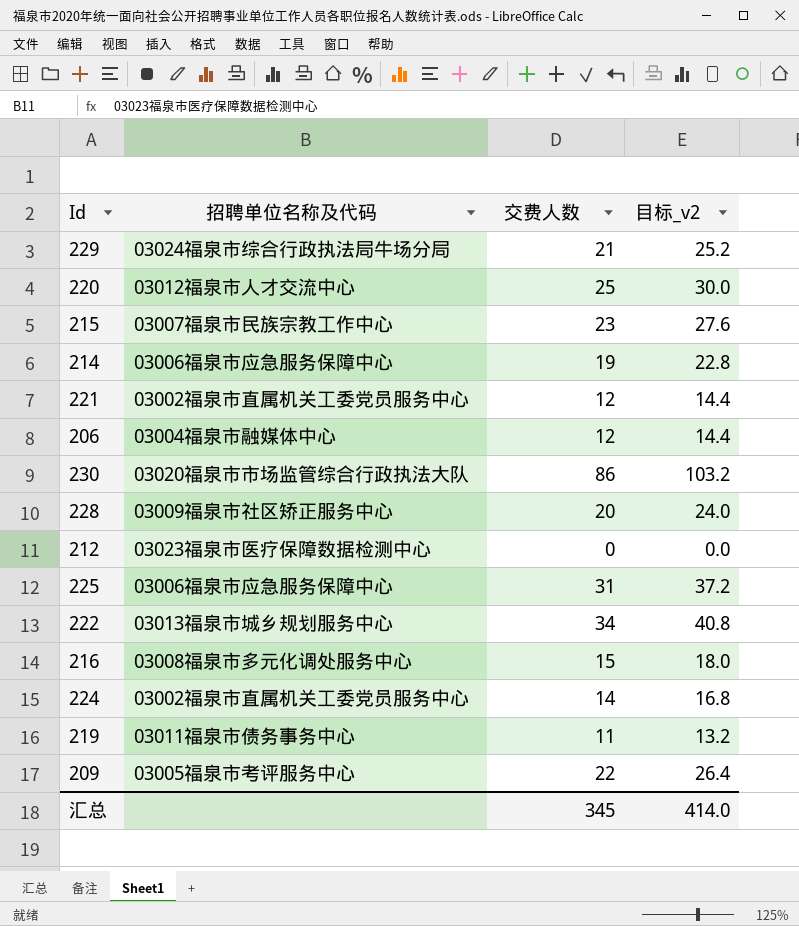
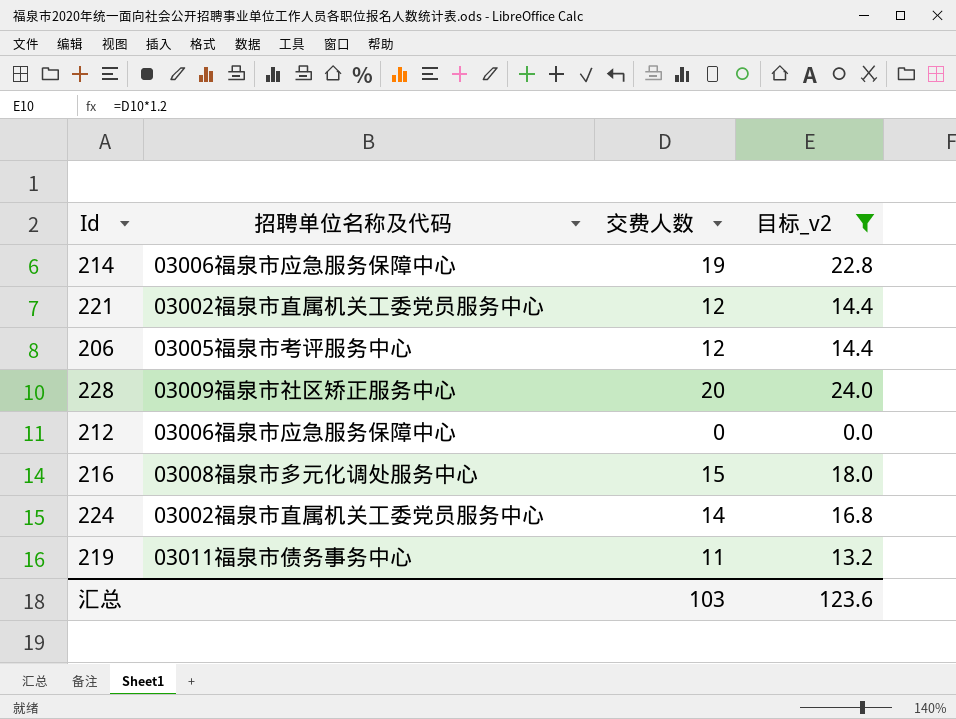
filter: none -> 目标_v2 <= 24.0
206 | 招聘单位名称及代码: 03004福泉市融媒体中心 -> 03005福泉市考评服务中心
212 | 招聘单位名称及代码: 03023福泉市医疗保障数据检测中心 -> 03006福泉市应急服务保障中心
汇总 | 交费人数: 345 -> 103
汇总 | 目标_v2: 414.0 -> 123.6

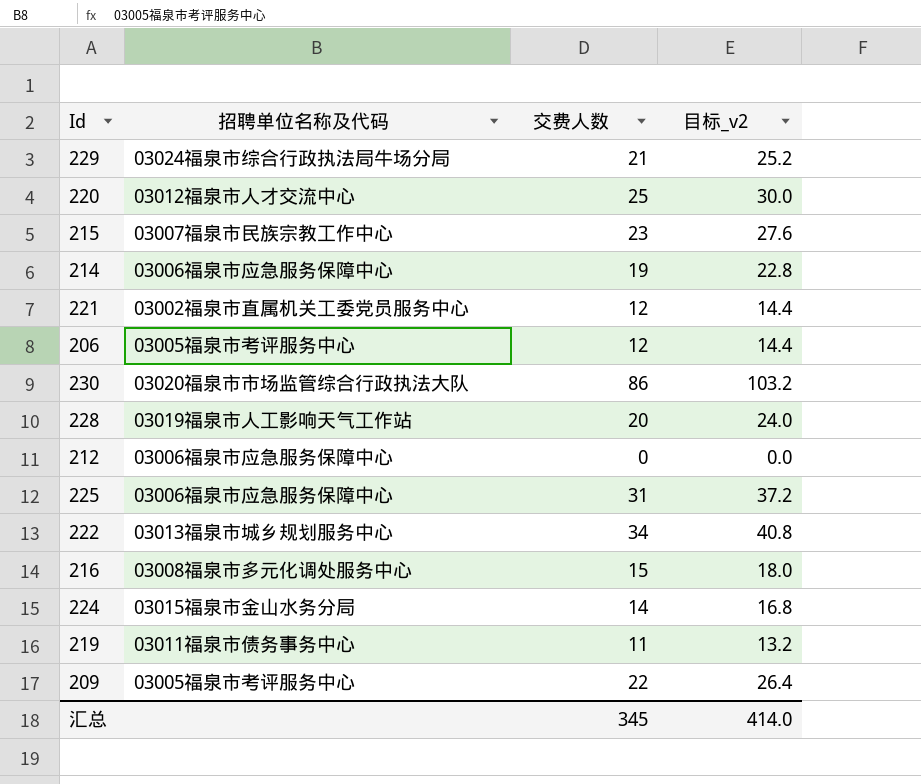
filter: 目标_v2 <= 24.0 -> none
228 | 招聘单位名称及代码: 03009福泉市社区矫正服务中心 -> 03019福泉市人工影响天气工作站
224 | 招聘单位名称及代码: 03002福泉市直属机关工委党员服务中心 -> 03015福泉市金山水务分局
汇总 | 交费人数: 103 -> 345
汇总 | 目标_v2: 123.6 -> 414.0

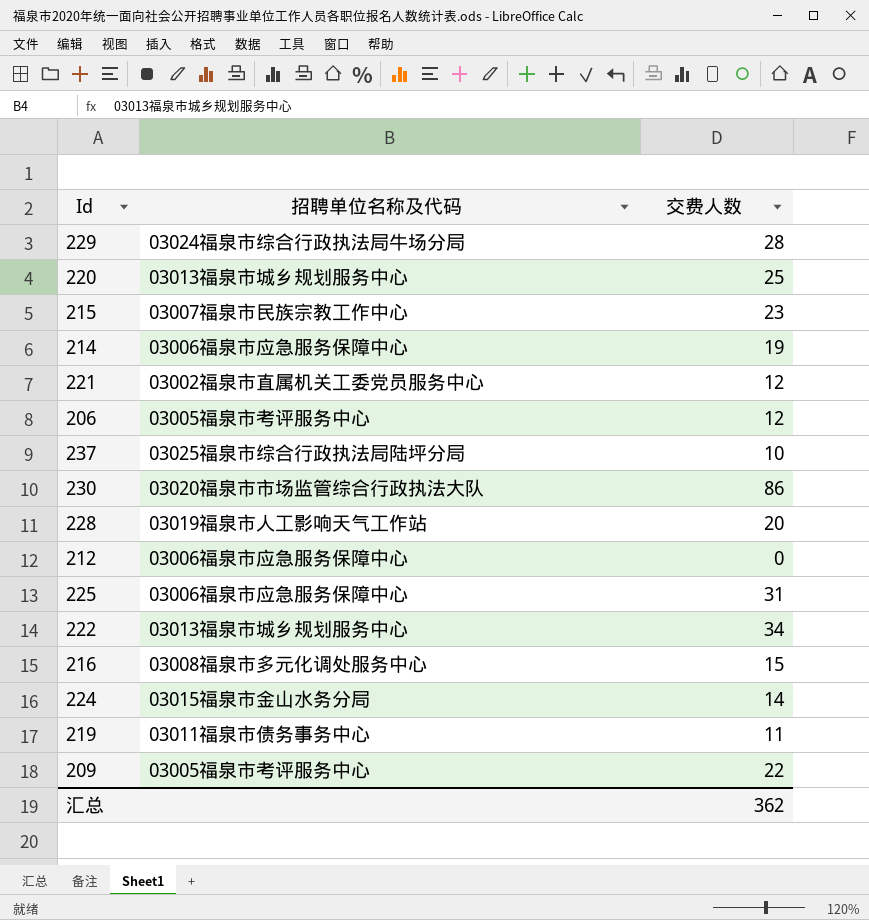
column 目标_v2 | formula: [交费人数] * 1.2 -> none
229 | 交费人数: 21 -> 28
220 | 招聘单位名称及代码: 03012福泉市人才交流中心 -> 03013福泉市城乡规划服务中心
row 237: none -> 03025福泉市综合行政执法局陆坪分局 | 10
汇总 | 交费人数: 345 -> 362

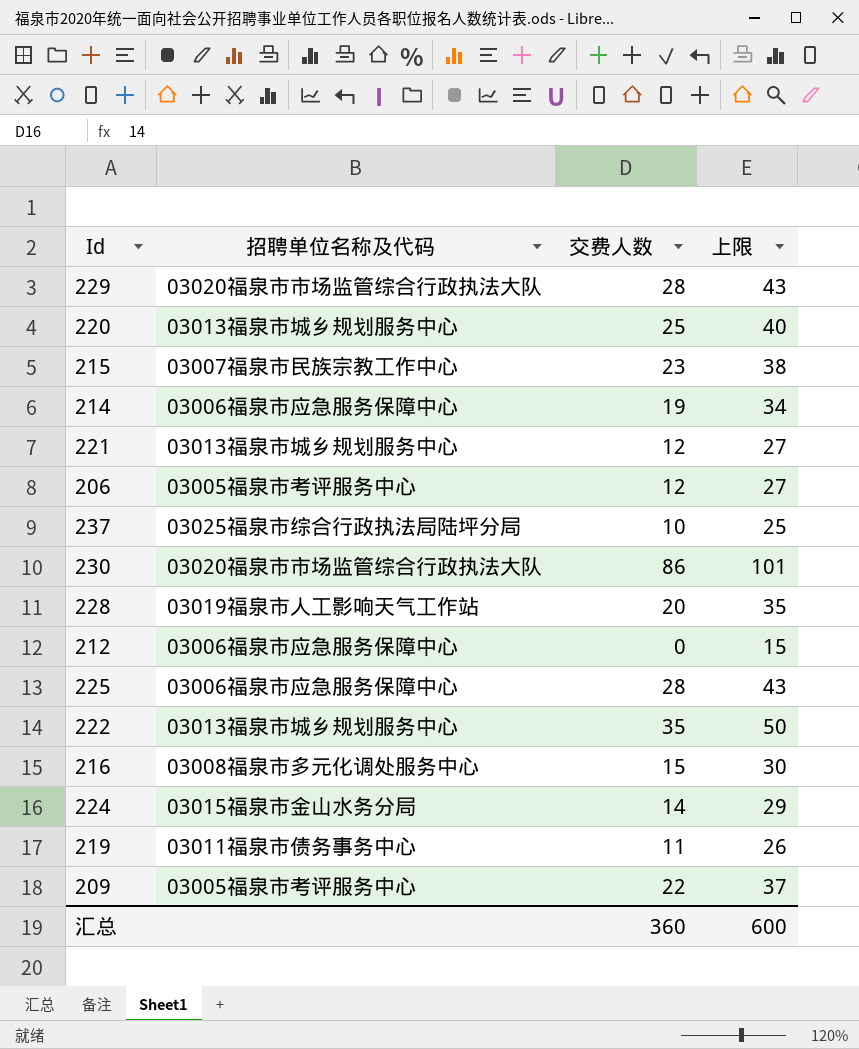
column 上限 | formula: none -> [交费人数] + 15
229 | 招聘单位名称及代码: 03024福泉市综合行政执法局牛场分局 -> 03020福泉市市场监管综合行政执法大队
221 | 招聘单位名称及代码: 03002福泉市直属机关工委党员服务中心 -> 03013福泉市城乡规划服务中心
225 | 交费人数: 31 -> 28
222 | 交费人数: 34 -> 35
汇总 | 交费人数: 362 -> 360

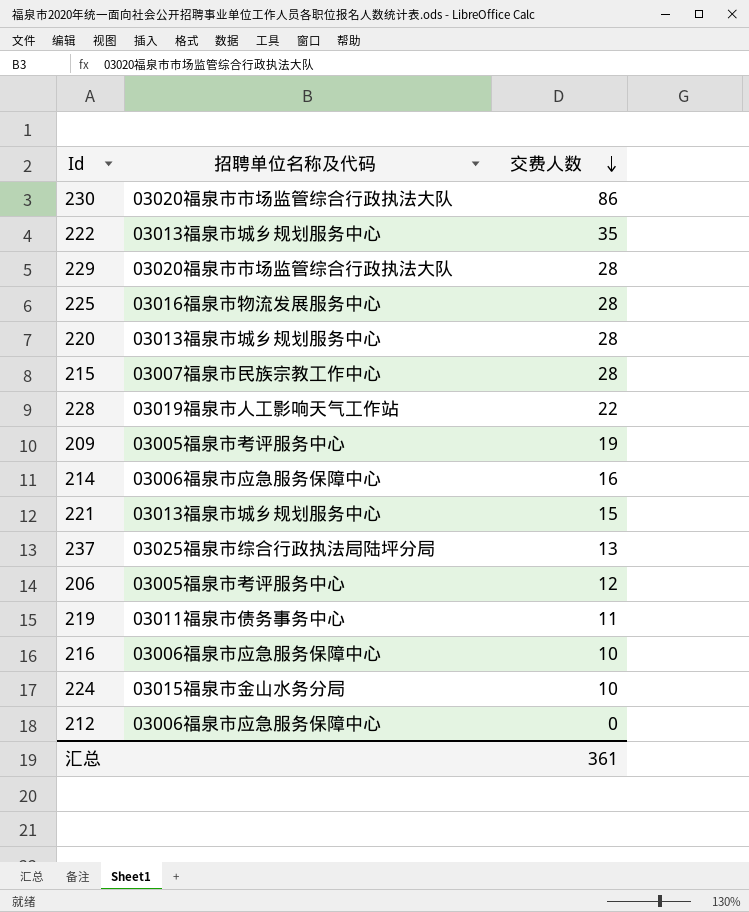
row order: none -> 交费人数 descending
column 上限 | formula: [交费人数] + 15 -> none
225 | 招聘单位名称及代码: 03006福泉市应急服务保障中心 -> 03016福泉市物流发展服务中心
220 | 交费人数: 25 -> 28
215 | 交费人数: 23 -> 28
228 | 交费人数: 20 -> 22
209 | 交费人数: 22 -> 19
214 | 交费人数: 19 -> 16
221 | 交费人数: 12 -> 15
237 | 交费人数: 10 -> 13
216 | 招聘单位名称及代码: 03008福泉市多元化调处服务中心 -> 03006福泉市应急服务保障中心
216 | 交费人数: 15 -> 10
224 | 交费人数: 14 -> 10
汇总 | 交费人数: 360 -> 361

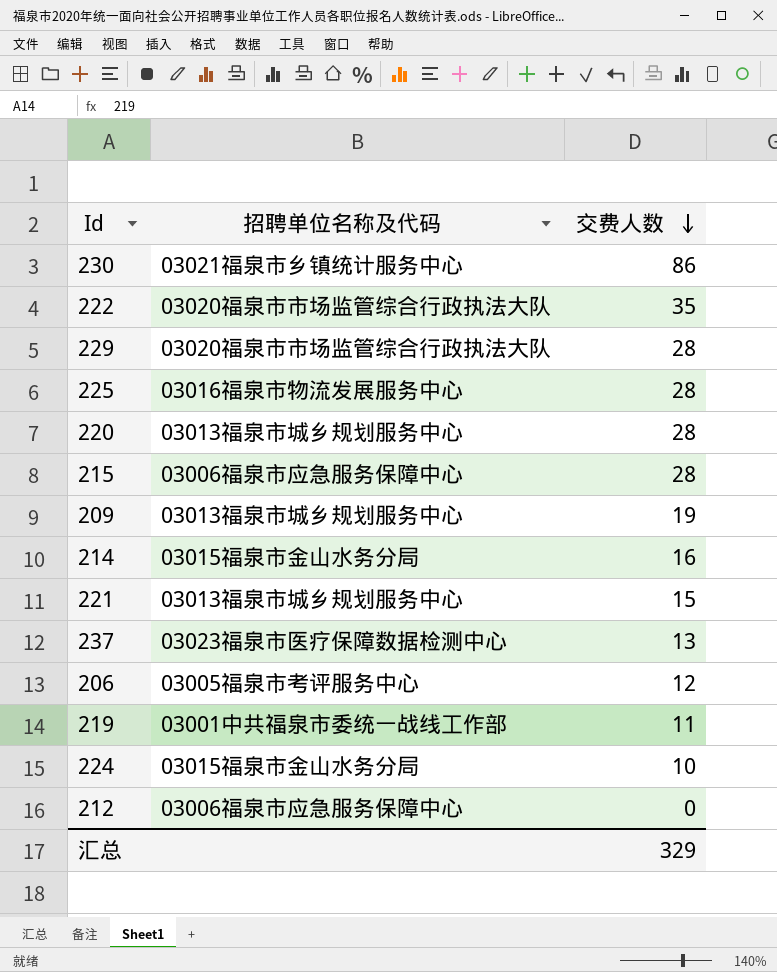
row 228: 03019福泉市人工影响天气工作站 | 22 -> none
row 216: 03006福泉市应急服务保障中心 | 10 -> none
230 | 招聘单位名称及代码: 03020福泉市市场监管综合行政执法大队 -> 03021福泉市乡镇统计服务中心
222 | 招聘单位名称及代码: 03013福泉市城乡规划服务中心 -> 03020福泉市市场监管综合行政执法大队
215 | 招聘单位名称及代码: 03007福泉市民族宗教工作中心 -> 03006福泉市应急服务保障中心
209 | 招聘单位名称及代码: 03005福泉市考评服务中心 -> 03013福泉市城乡规划服务中心
214 | 招聘单位名称及代码: 03006福泉市应急服务保障中心 -> 03015福泉市金山水务分局
237 | 招聘单位名称及代码: 03025福泉市综合行政执法局陆坪分局 -> 03023福泉市医疗保障数据检测中心
219 | 招聘单位名称及代码: 03011福泉市债务事务中心 -> 03001中共福泉市委统一战线工作部
汇总 | 交费人数: 361 -> 329

